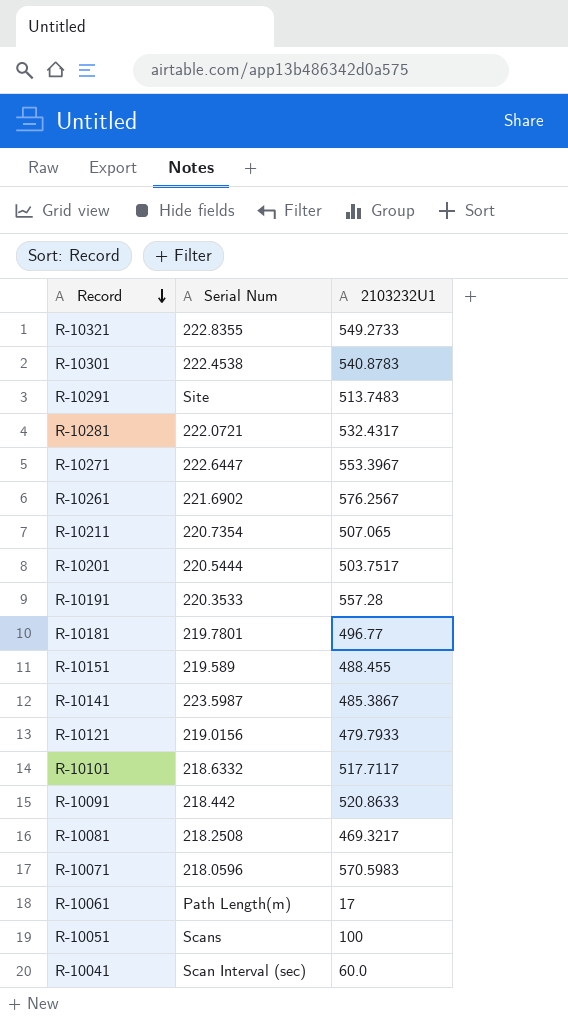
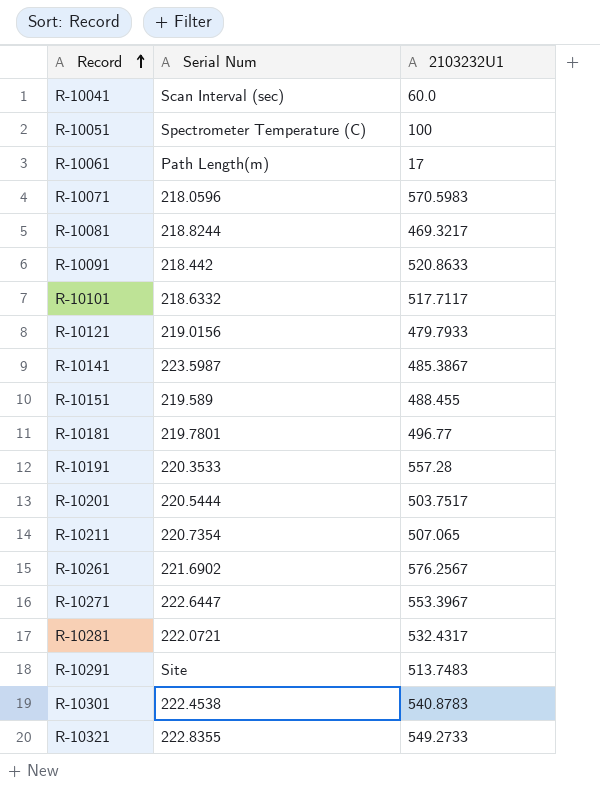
row order: Record descending -> Record ascending
R-10051 | Serial Num: Scans -> Spectrometer Temperature (C)
R-10081 | Serial Num: 218.2508 -> 218.8244

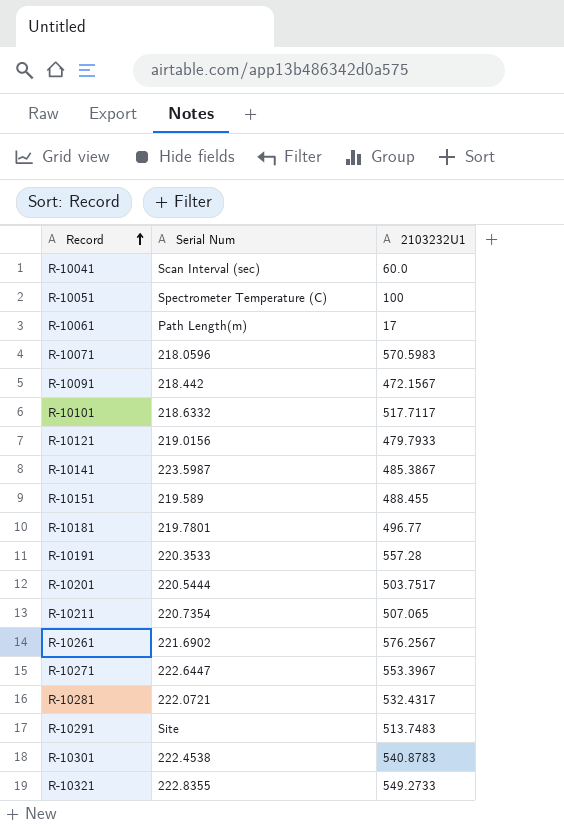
row R-10081: 218.8244 | 469.3217 -> none
R-10091 | 2103232U1: 520.8633 -> 472.1567

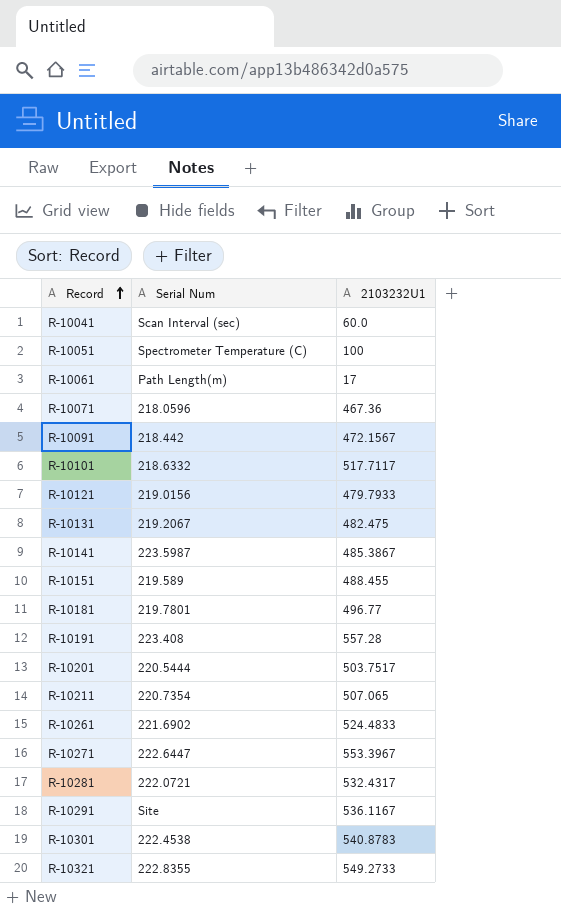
R-10071 | 2103232U1: 570.5983 -> 467.36
row R-10131: none -> 219.2067 | 482.475
R-10191 | Serial Num: 220.3533 -> 223.408
R-10261 | 2103232U1: 576.2567 -> 524.4833
R-10291 | 2103232U1: 513.7483 -> 536.1167

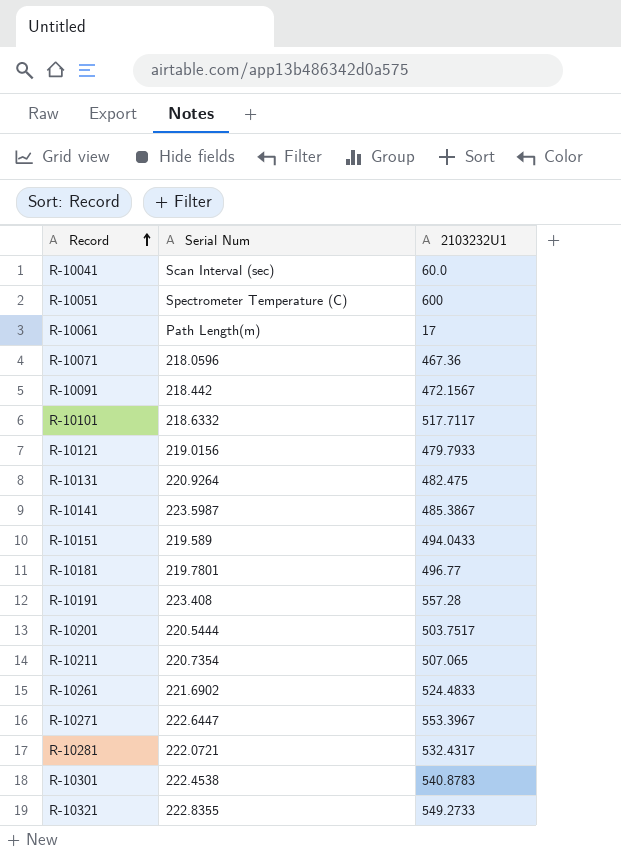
row R-10291: Site | 536.1167 -> none
R-10051 | 2103232U1: 100 -> 600
R-10131 | Serial Num: 219.2067 -> 220.9264
R-10151 | 2103232U1: 488.455 -> 494.0433

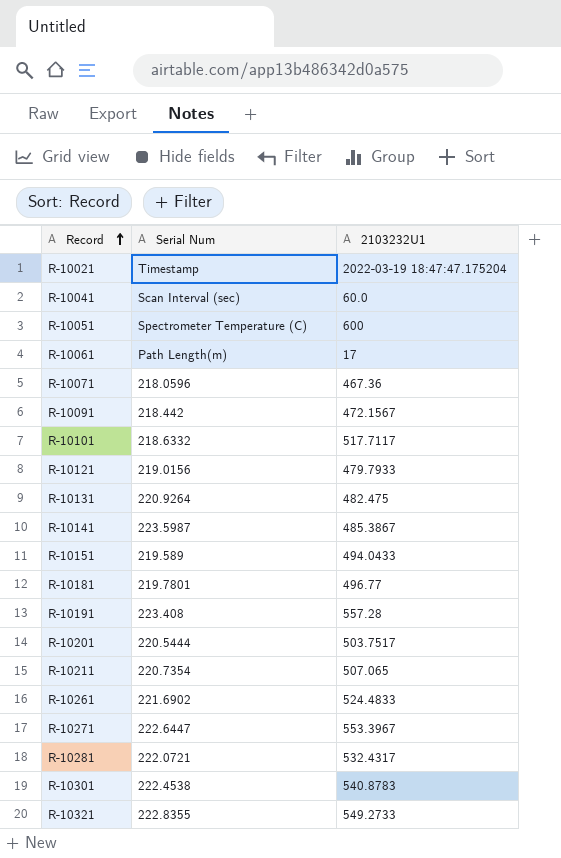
row R-10021: none -> Timestamp | 2022-03-19 18:47:47.175204

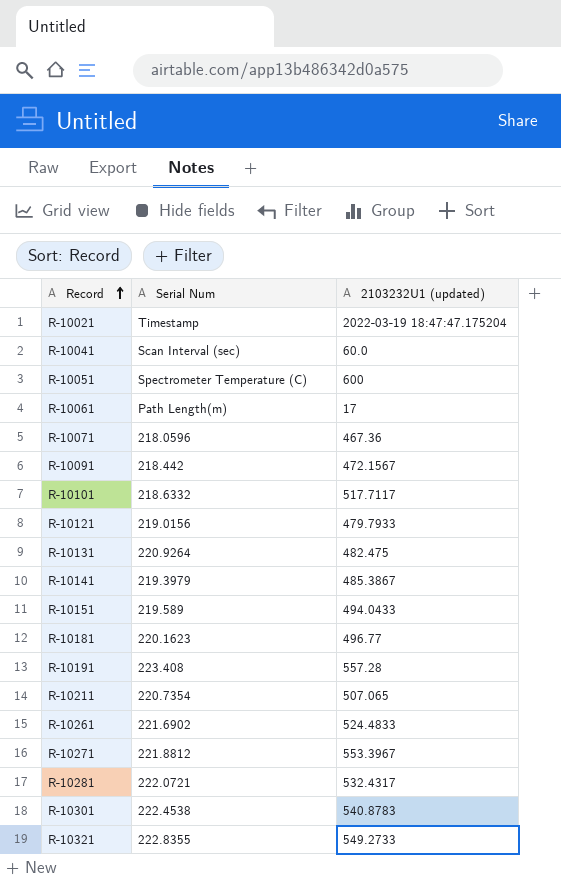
column name: 2103232U1 -> 2103232U1 (updated)
row R-10201: 220.5444 | 503.7517 -> none
R-10141 | Serial Num: 223.5987 -> 219.3979
R-10181 | Serial Num: 219.7801 -> 220.1623
R-10271 | Serial Num: 222.6447 -> 221.8812

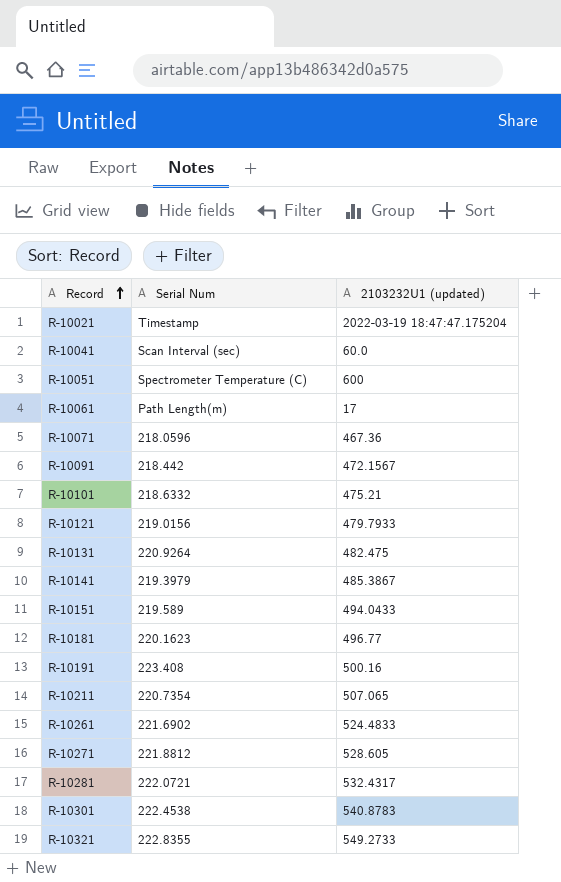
R-10101 | 2103232U1 (updated): 517.7117 -> 475.21
R-10191 | 2103232U1 (updated): 557.28 -> 500.16
R-10271 | 2103232U1 (updated): 553.3967 -> 528.605

